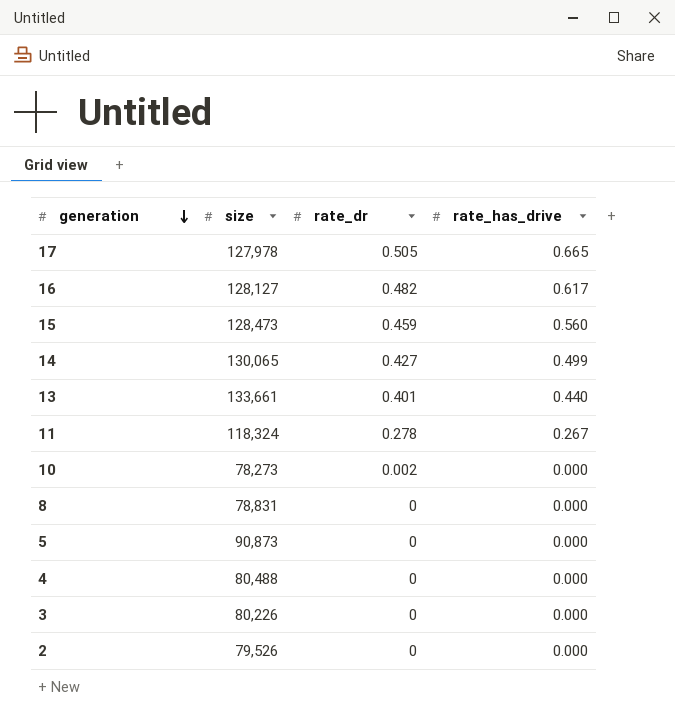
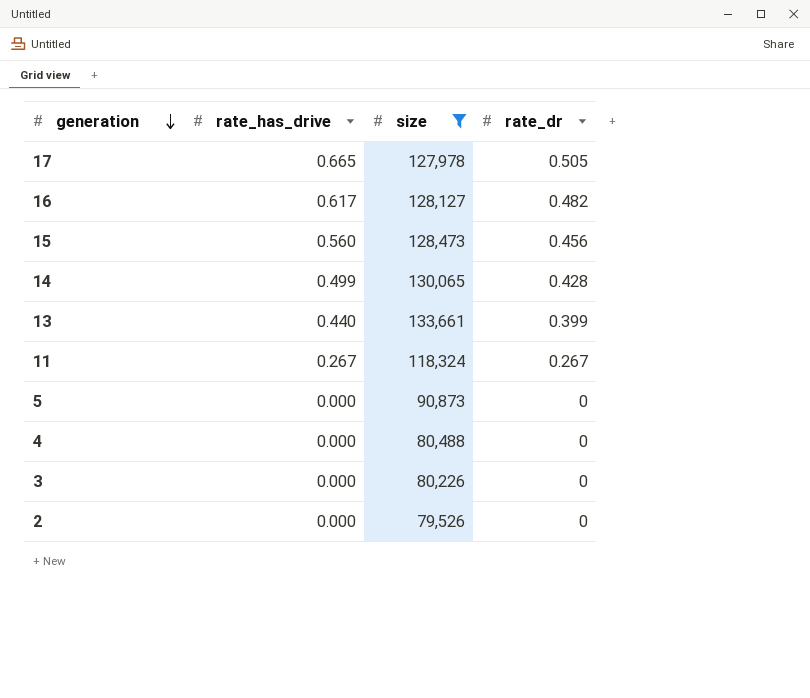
filter: none -> size >= 79,526
column rate_has_drive | position: 4 -> 2
15 | rate_dr: 0.459 -> 0.456
14 | rate_dr: 0.427 -> 0.428
13 | rate_dr: 0.401 -> 0.399
11 | rate_dr: 0.278 -> 0.267

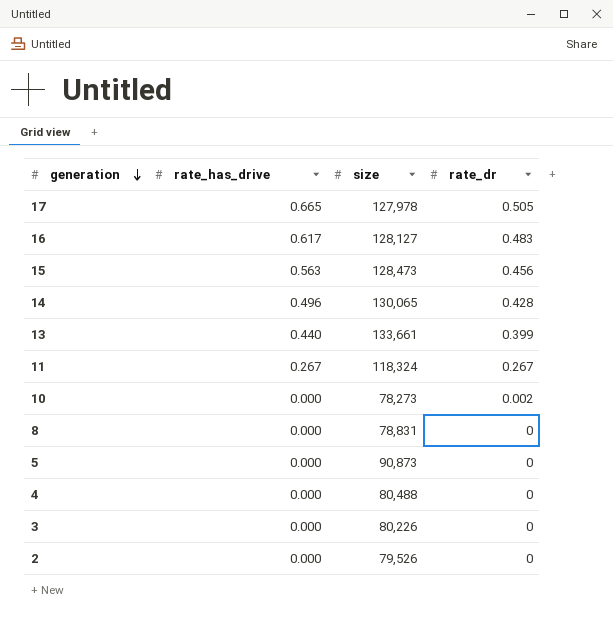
filter: size >= 79,526 -> none
16 | rate_dr: 0.482 -> 0.483
15 | rate_has_drive: 0.560 -> 0.563
14 | rate_has_drive: 0.499 -> 0.496

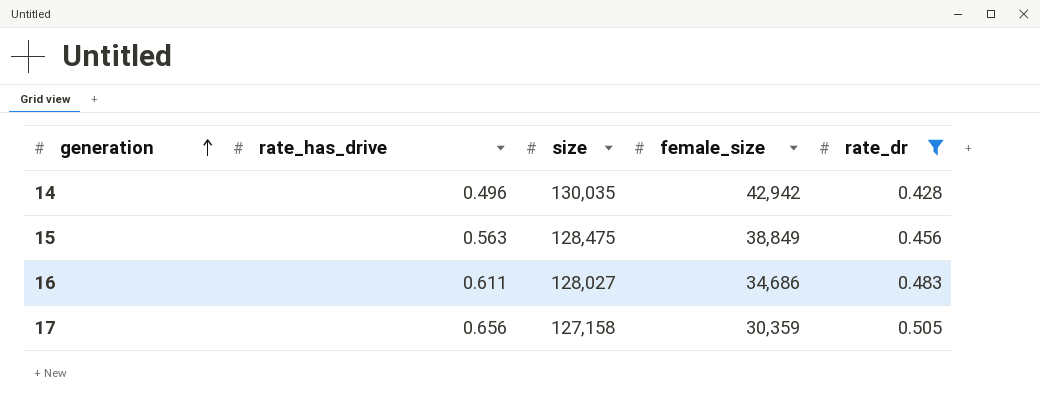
filter: none -> rate_dr >= 0.428
row order: generation descending -> generation ascending
column female_size | position: none -> 4
14 | size: 130,065 -> 130,035
15 | size: 128,473 -> 128,475
16 | rate_has_drive: 0.617 -> 0.611
16 | size: 128,127 -> 128,027
17 | rate_has_drive: 0.665 -> 0.656
17 | size: 127,978 -> 127,158

